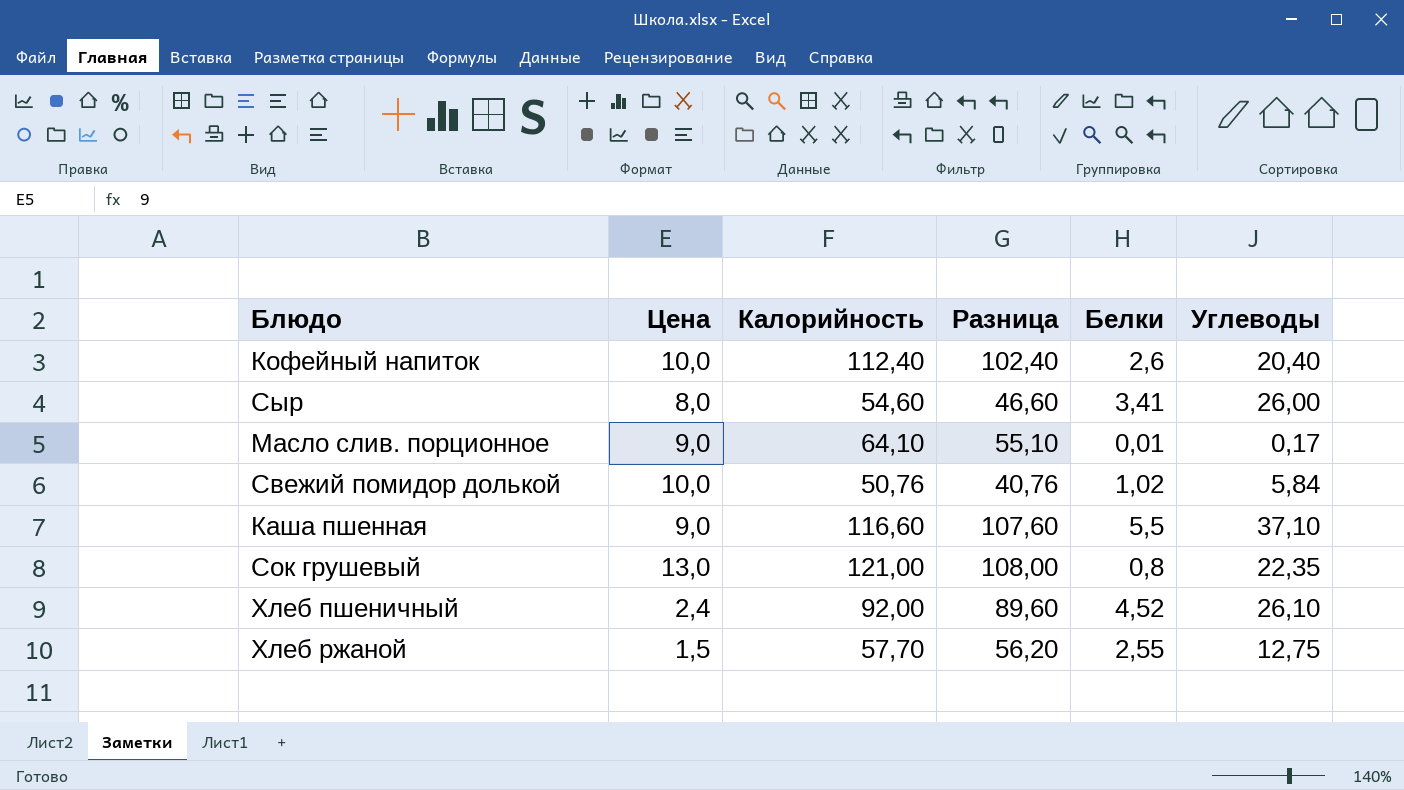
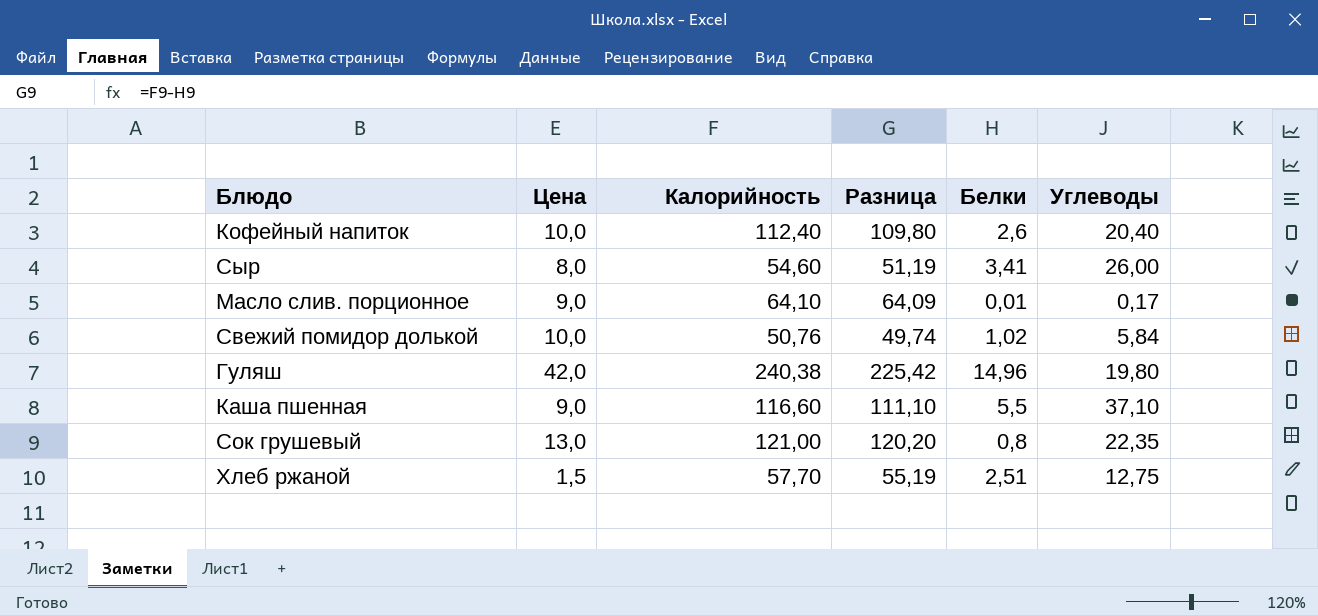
column Разница | formula: [Калорийность] - [Цена] -> [Калорийность] - [Белки]
row Хлеб пшеничный: 2,4 | 92,00 | 89,60 | 4,52 | 26,10 -> none
row Гуляш: none -> 42,0 | 240,38 | 225,42 | 14,96 | 19,80
Хлеб ржаной | Белки: 2,55 -> 2,51

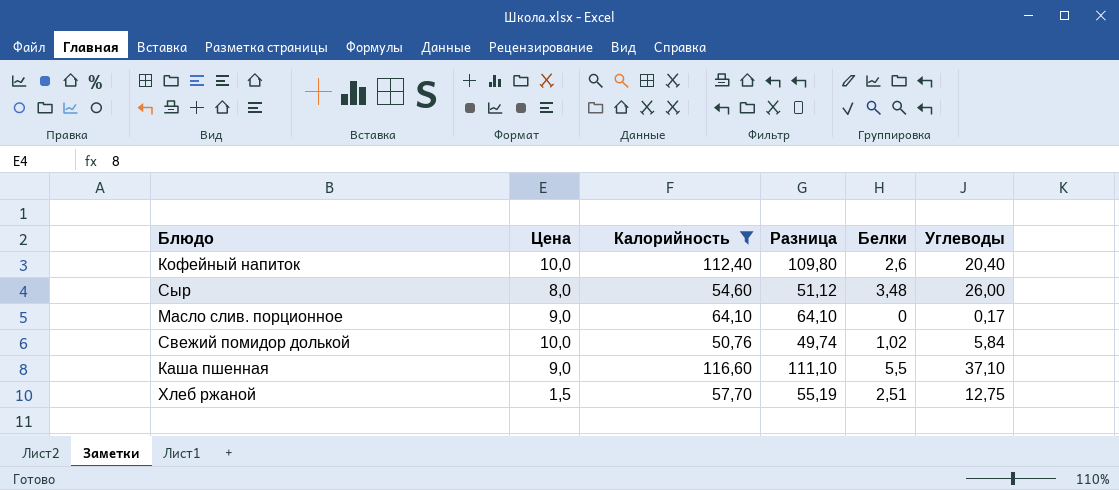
filter: none -> Калорийность <= 116,60
Сыр | Разница: 51,19 -> 51,12
Сыр | Белки: 3,41 -> 3,48
Масло слив. порционное | Разница: 64,09 -> 64,10
Масло слив. порционное | Белки: 0,01 -> 0

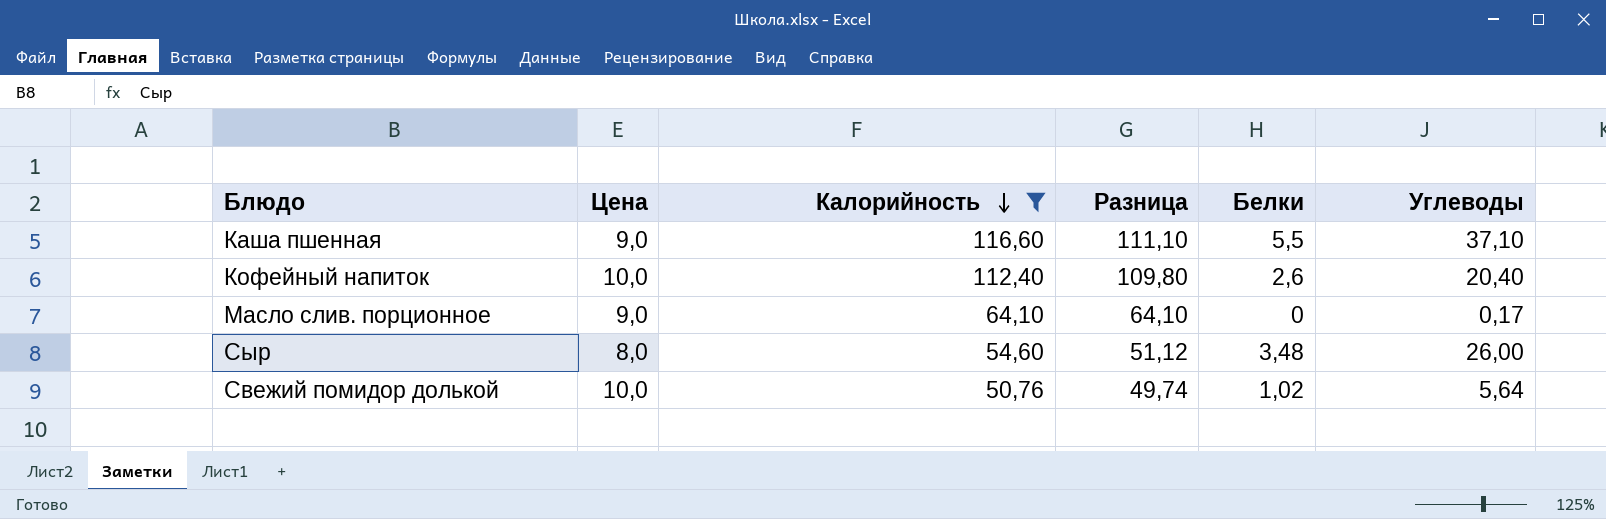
row order: none -> Калорийность descending
row Хлеб ржаной: 1,5 | 57,70 | 55,19 | 2,51 | 12,75 -> none
Свежий помидор долькой | Углеводы: 5,84 -> 5,64

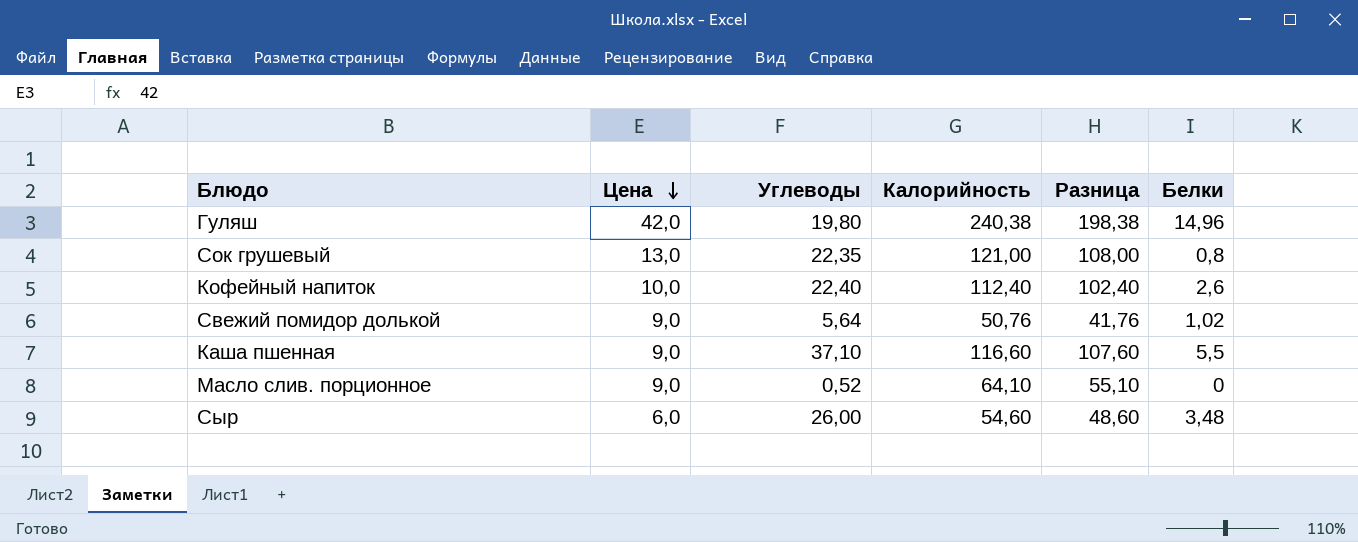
filter: Калорийность <= 116,60 -> none
row order: Калорийность descending -> Цена descending
column Углеводы | position: 6 -> 3
column Разница | formula: [Калорийность] - [Белки] -> [Калорийность] - [Цена]
Кофейный напиток | Углеводы: 20,40 -> 22,40
Свежий помидор долькой | Цена: 10,0 -> 9,0
Масло слив. порционное | Углеводы: 0,17 -> 0,52
Сыр | Цена: 8,0 -> 6,0

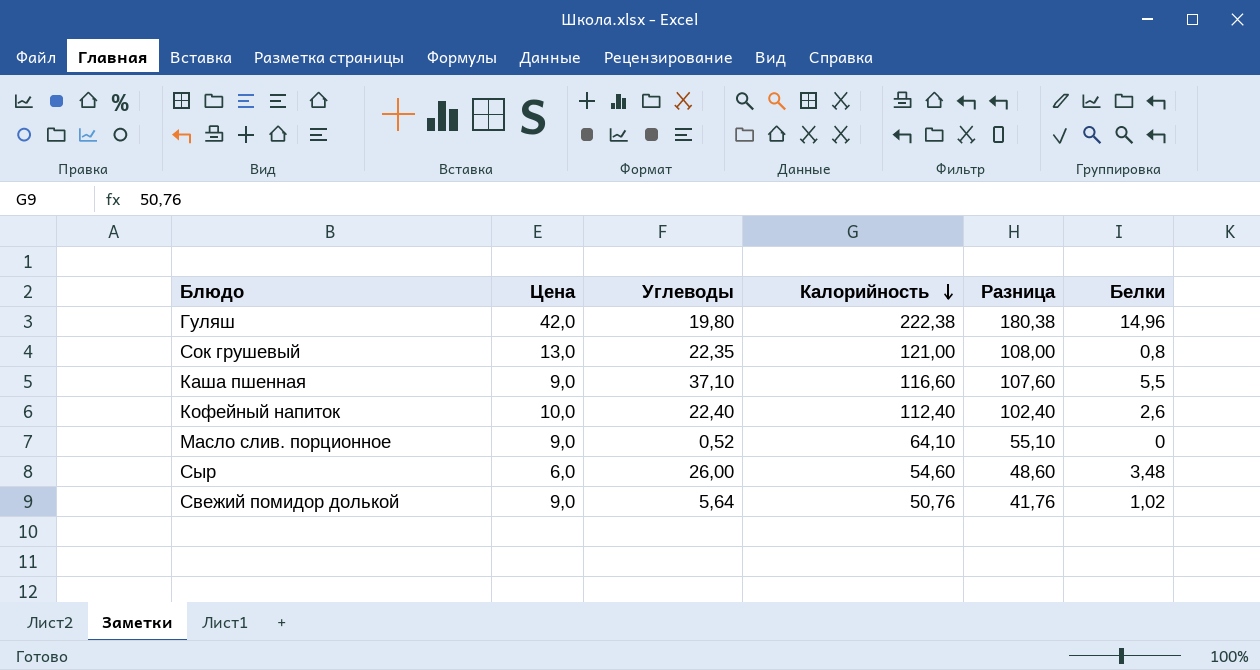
row order: Цена descending -> Калорийность descending
Гуляш | Калорийность: 240,38 -> 222,38
Гуляш | Разница: 198,38 -> 180,38

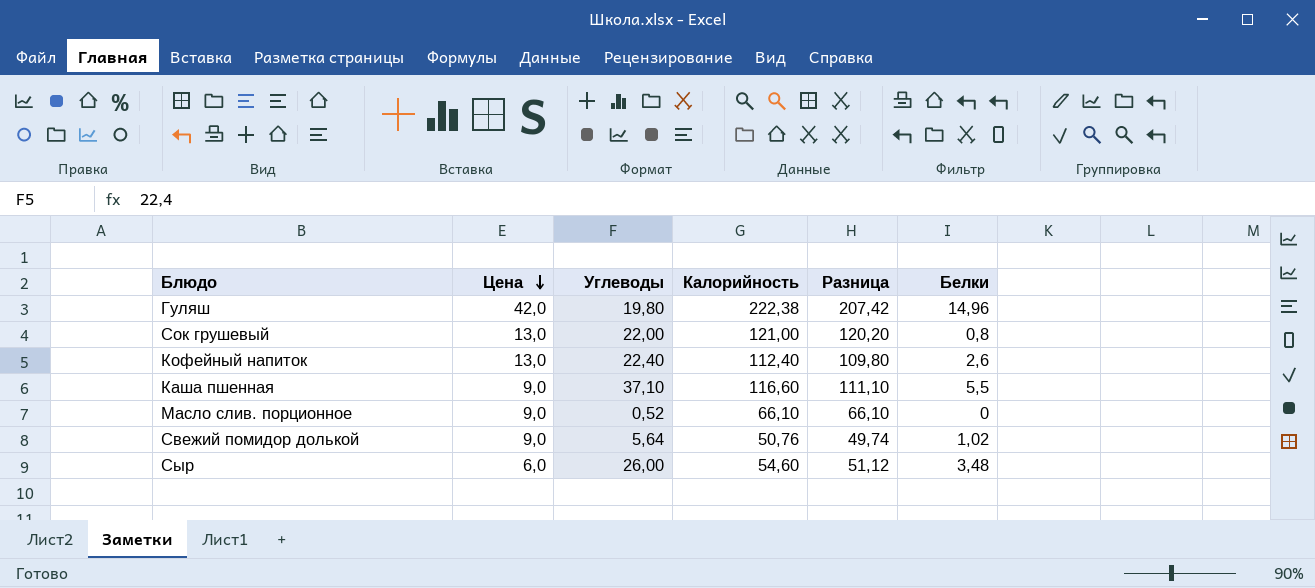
row order: Калорийность descending -> Цена descending
column Разница | formula: [Калорийность] - [Цена] -> [Калорийность] - [Белки]
Сок грушевый | Углеводы: 22,35 -> 22,00
Кофейный напиток | Цена: 10,0 -> 13,0
Масло слив. порционное | Калорийность: 64,10 -> 66,10

